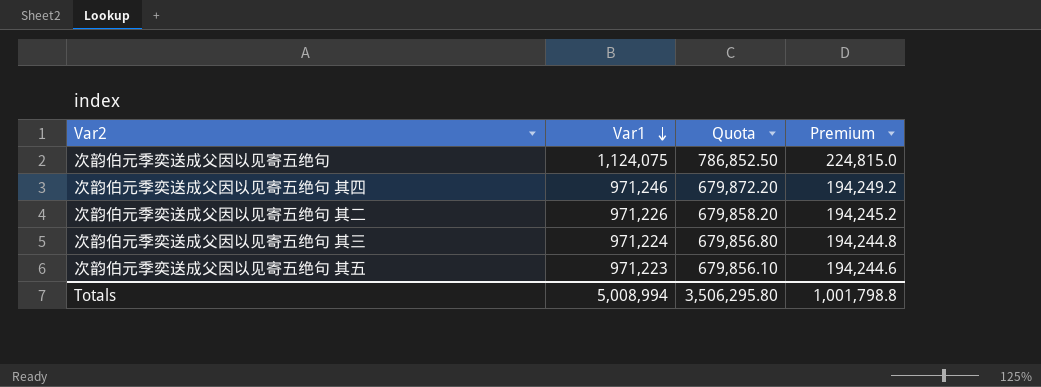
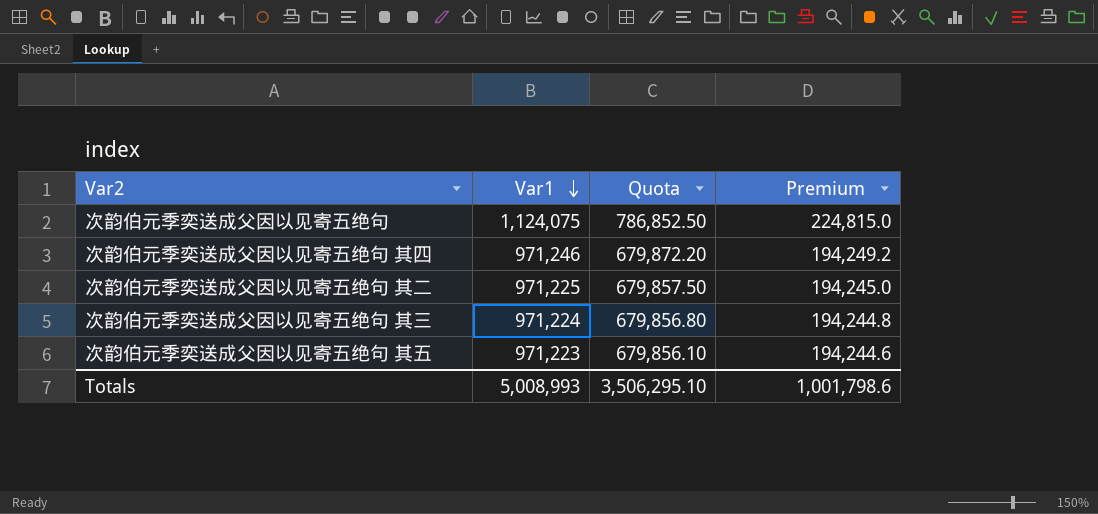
次韵伯元季奕送成父因以见寄五绝句 其二 | Var1: 971,226 -> 971,225
次韵伯元季奕送成父因以见寄五绝句 其二 | Quota: 679,858.20 -> 679,857.50
次韵伯元季奕送成父因以见寄五绝句 其二 | Premium: 194,245.2 -> 194,245.0
Totals | Var1: 5,008,994 -> 5,008,993
Totals | Quota: 3,506,295.80 -> 3,506,295.10
Totals | Premium: 1,001,798.8 -> 1,001,798.6

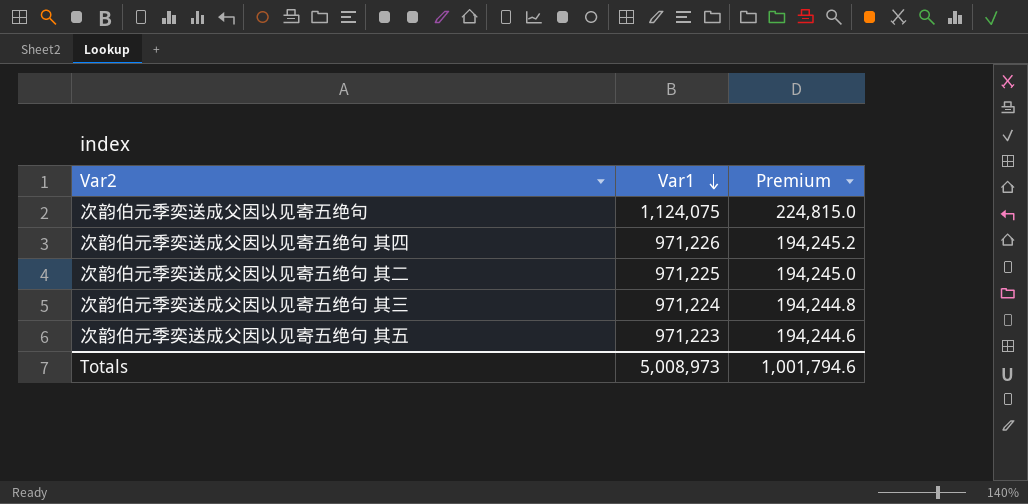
column Quota | formula: [Var1] * 0.7 -> none
次韵伯元季奕送成父因以见寄五绝句 其四 | Var1: 971,246 -> 971,226
次韵伯元季奕送成父因以见寄五绝句 其四 | Premium: 194,249.2 -> 194,245.2
Totals | Var1: 5,008,993 -> 5,008,973
Totals | Premium: 1,001,798.6 -> 1,001,794.6

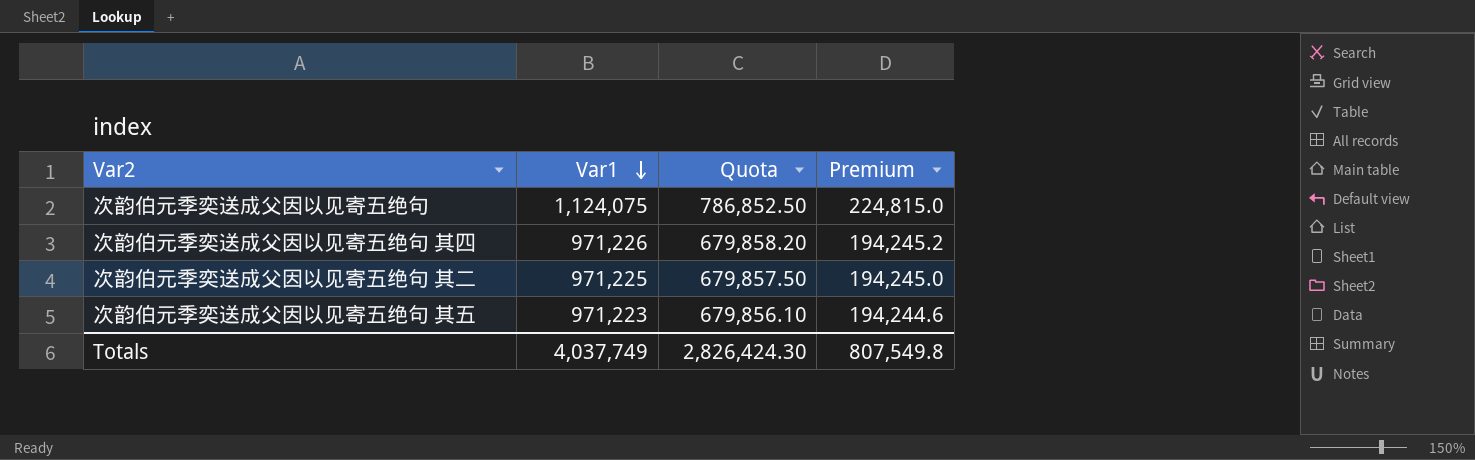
column Quota | formula: none -> [Var1] * 0.7
row 次韵伯元季奕送成父因以见寄五绝句 其三: 971,224 | 194,244.8 -> none
Totals | Var1: 5,008,973 -> 4,037,749
Totals | Premium: 1,001,794.6 -> 807,549.8

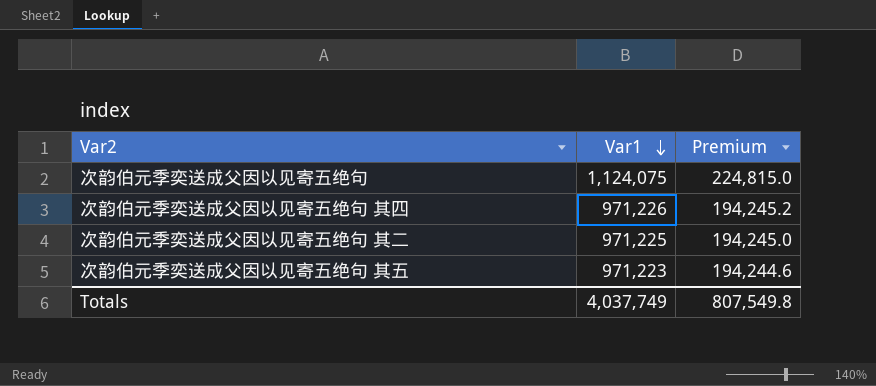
column Quota | formula: [Var1] * 0.7 -> none

